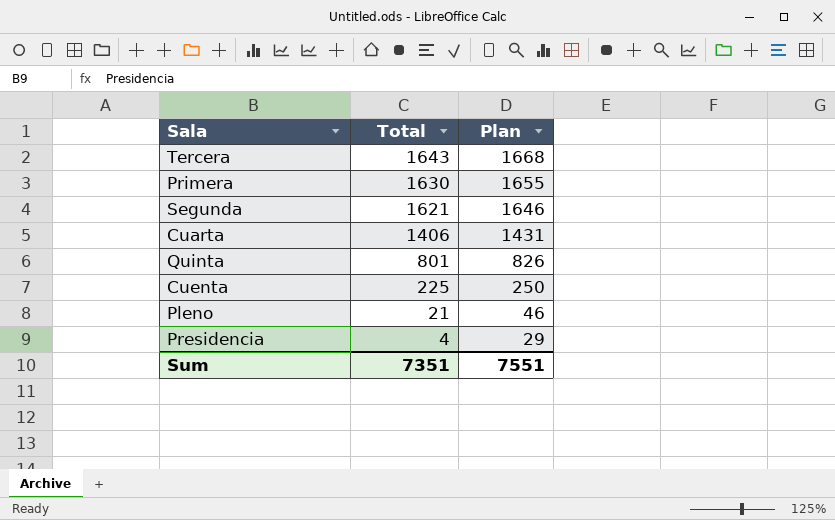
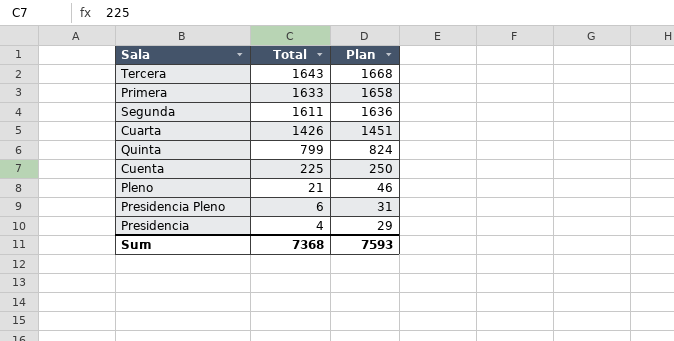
Primera | Total: 1630 -> 1633
Primera | Plan: 1655 -> 1658
Segunda | Total: 1621 -> 1611
Segunda | Plan: 1646 -> 1636
Cuarta | Total: 1406 -> 1426
Cuarta | Plan: 1431 -> 1451
Quinta | Total: 801 -> 799
Quinta | Plan: 826 -> 824
row Presidencia Pleno: none -> 6 | 31
Sum | Total: 7351 -> 7368
Sum | Plan: 7551 -> 7593

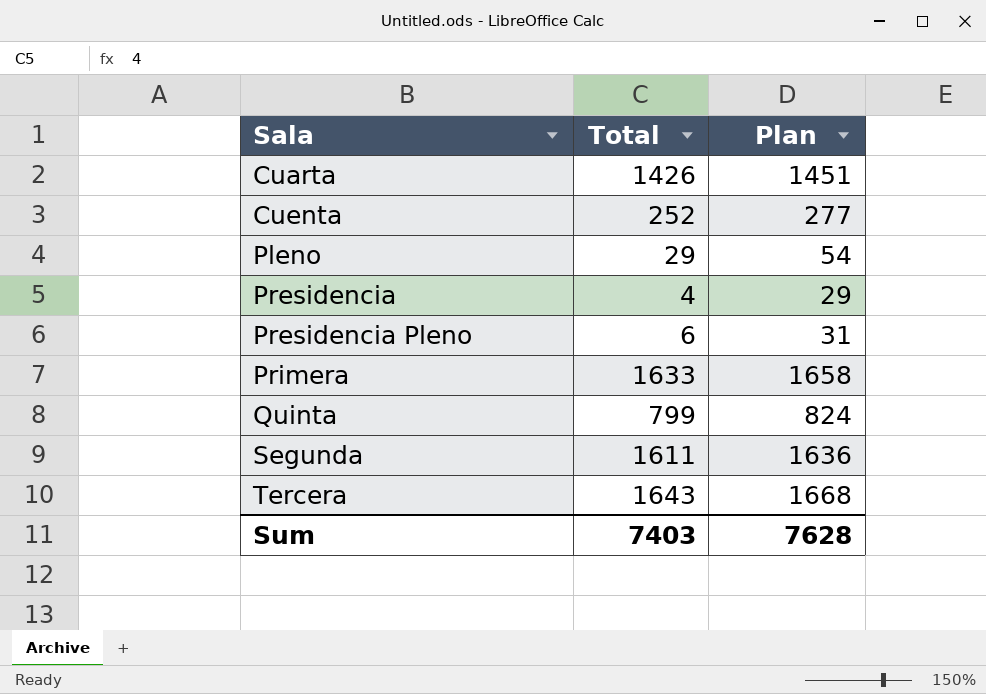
row order: Total descending -> Sala ascending
Cuenta | Total: 225 -> 252
Cuenta | Plan: 250 -> 277
Pleno | Total: 21 -> 29
Pleno | Plan: 46 -> 54
Sum | Total: 7368 -> 7403
Sum | Plan: 7593 -> 7628

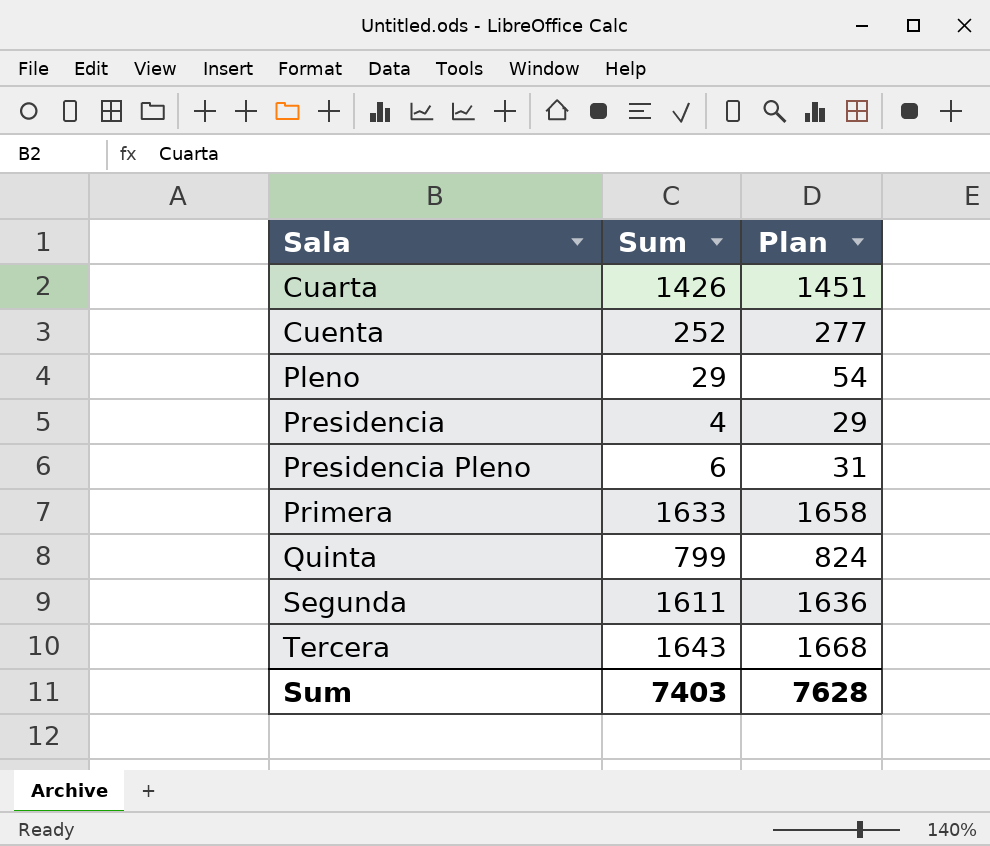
column name: Total -> Sum

